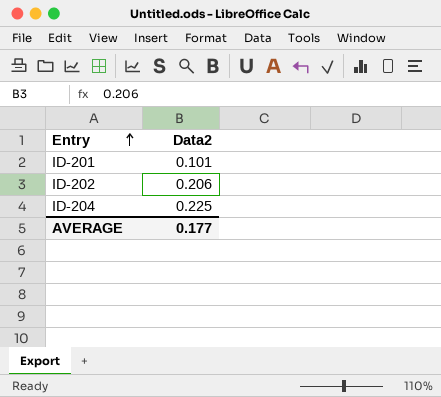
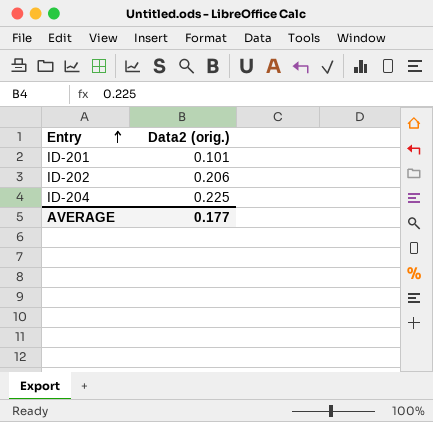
column name: Data2 -> Data2 (orig.)

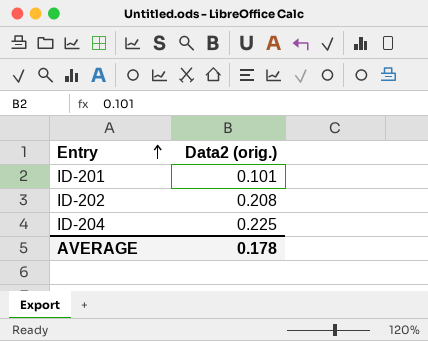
ID-202 | Data2 (orig.): 0.206 -> 0.208
AVERAGE | Data2 (orig.): 0.177 -> 0.178

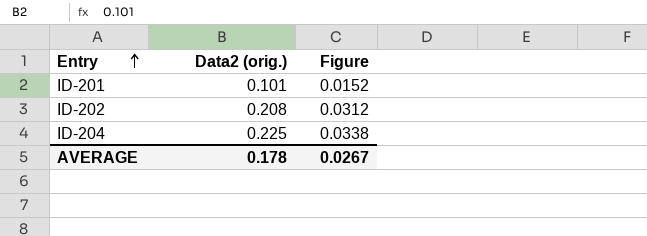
column Figure | formula: none -> [Data2 (orig.)] * 0.15

